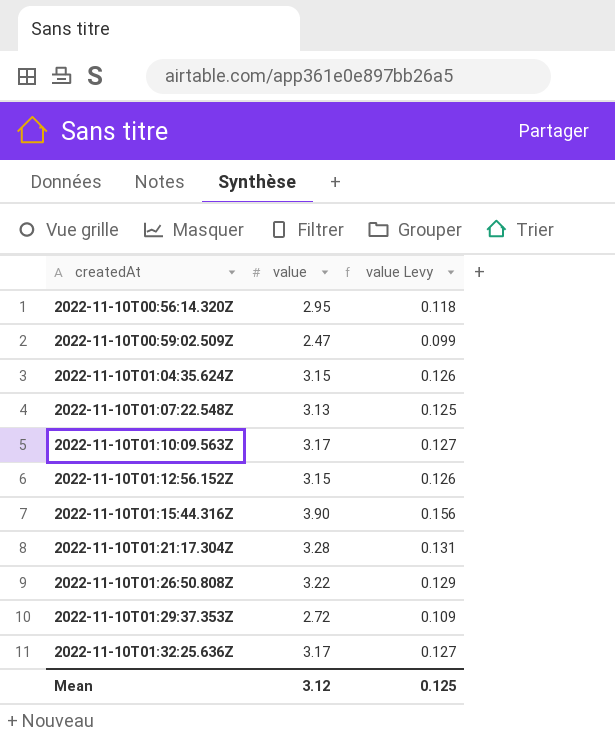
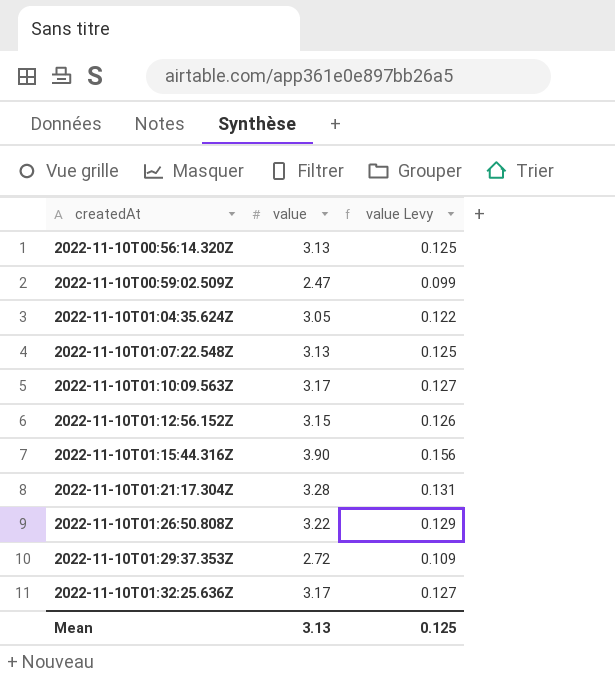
2022-11-10T00:56:14.320Z | value: 2.95 -> 3.13
2022-11-10T00:56:14.320Z | value Levy: 0.118 -> 0.125
2022-11-10T01:04:35.624Z | value: 3.15 -> 3.05
2022-11-10T01:04:35.624Z | value Levy: 0.126 -> 0.122
Mean | value: 3.12 -> 3.13

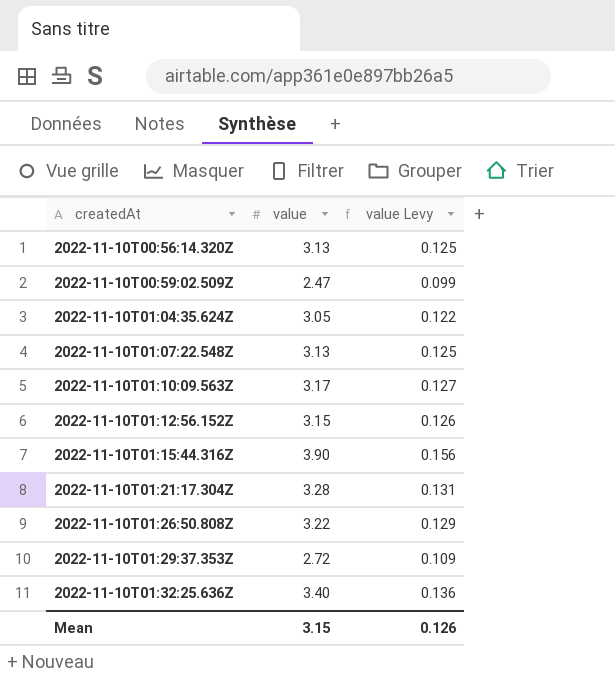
2022-11-10T01:32:25.636Z | value: 3.17 -> 3.40
2022-11-10T01:32:25.636Z | value Levy: 0.127 -> 0.136
Mean | value: 3.13 -> 3.15
Mean | value Levy: 0.125 -> 0.126

